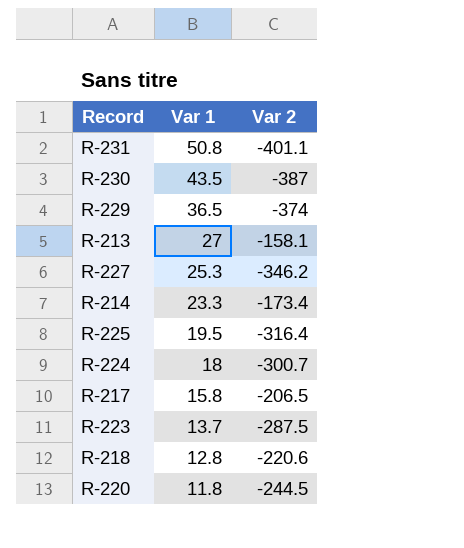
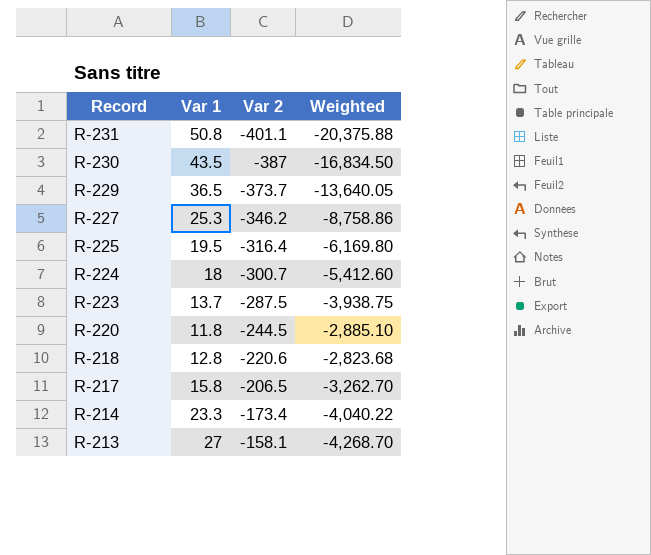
row order: Var 1 descending -> Record descending
column Weighted | formula: none -> [Var 1] * [Var 2]
R-229 | Var 2: -374 -> -373.7

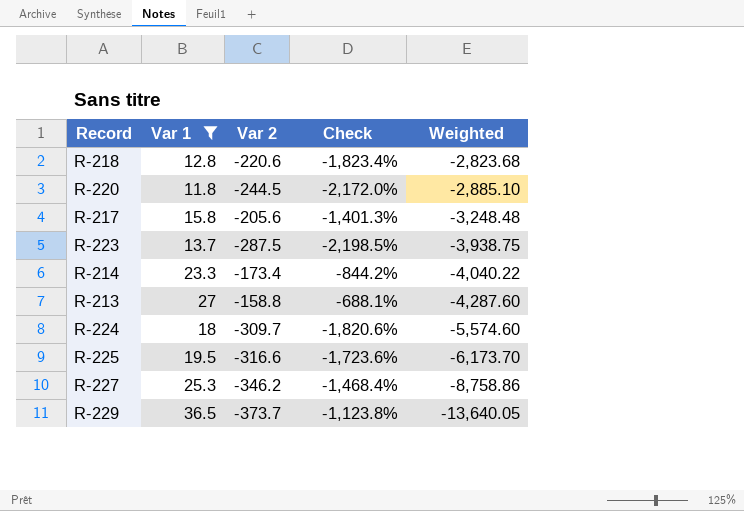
filter: none -> Var 1 <= 36.5
row order: Record descending -> Weighted descending
column Check | formula: none -> ([Var 2] - [Var 1]) / [Var 1]
R-217 | Var 2: -206.5 -> -205.6
R-217 | Weighted: -3,262.70 -> -3,248.48
R-213 | Var 2: -158.1 -> -158.8
R-213 | Weighted: -4,268.70 -> -4,287.60
R-224 | Var 2: -300.7 -> -309.7
R-224 | Weighted: -5,412.60 -> -5,574.60
R-225 | Var 2: -316.4 -> -316.6
R-225 | Weighted: -6,169.80 -> -6,173.70

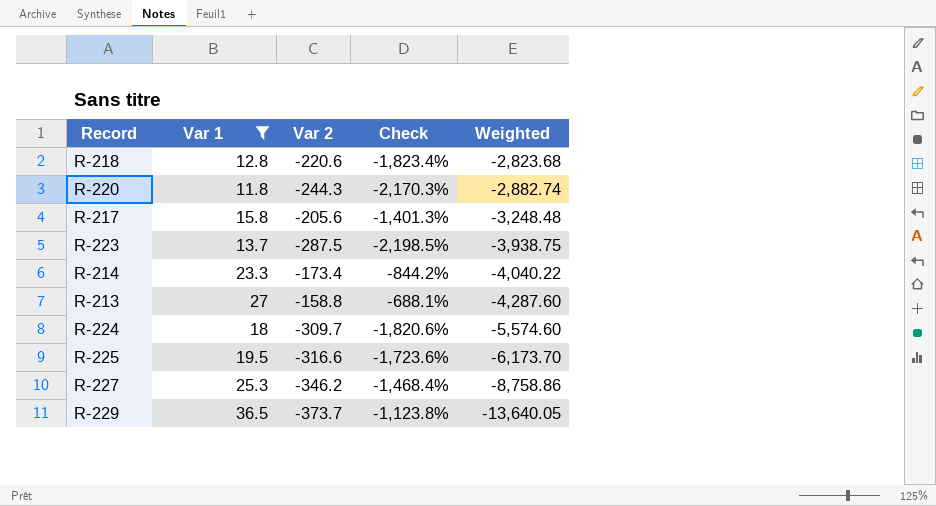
R-220 | Var 2: -244.5 -> -244.3
R-220 | Check: -2,172.0% -> -2,170.3%
R-220 | Weighted: -2,885.10 -> -2,882.74

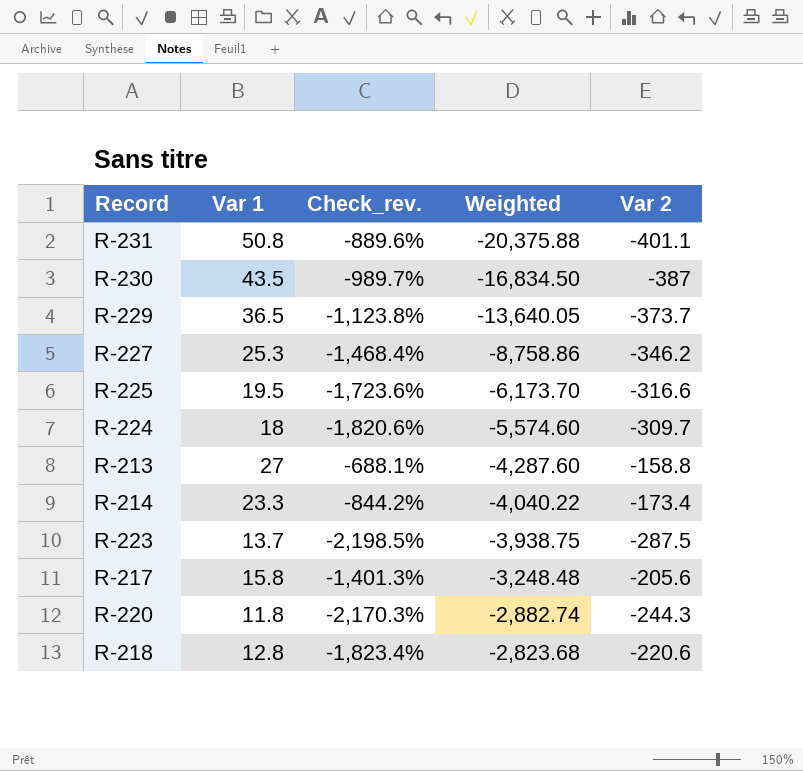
filter: Var 1 <= 36.5 -> none
row order: Weighted descending -> Weighted ascending
column name: Check -> Check_rev.
column Var 2 | position: 3 -> 5

